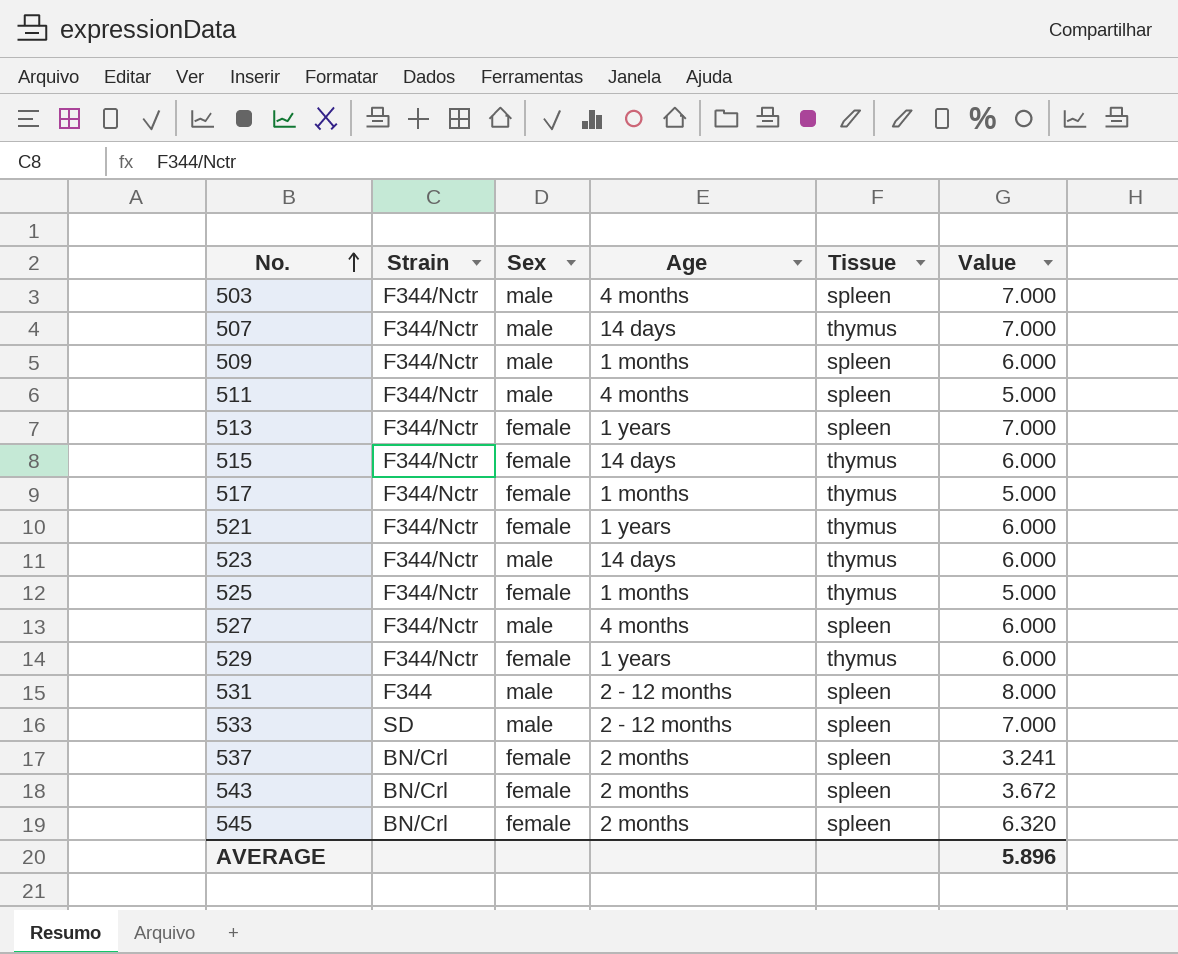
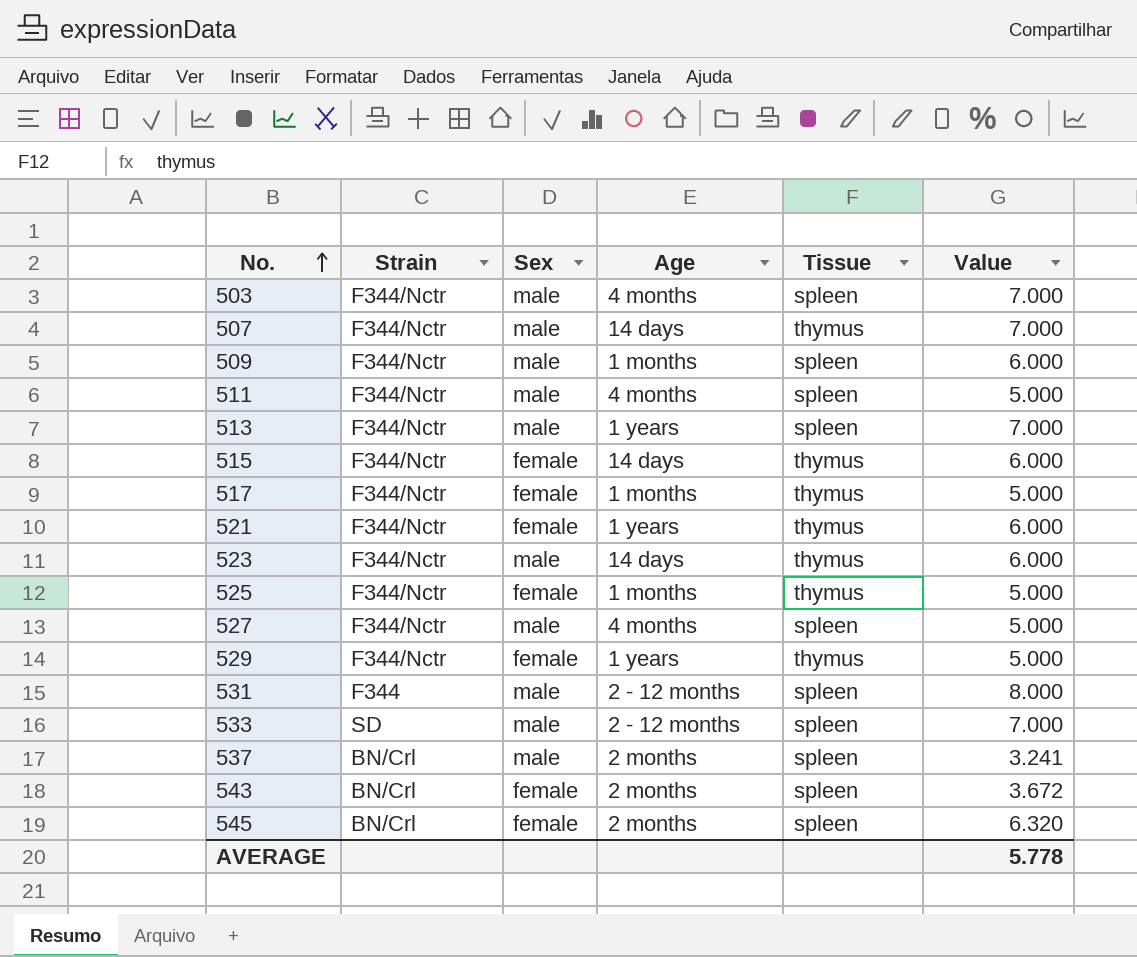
513 | Sex: female -> male
527 | Value: 6.000 -> 5.000
529 | Value: 6.000 -> 5.000
537 | Sex: female -> male
AVERAGE | Value: 5.896 -> 5.778

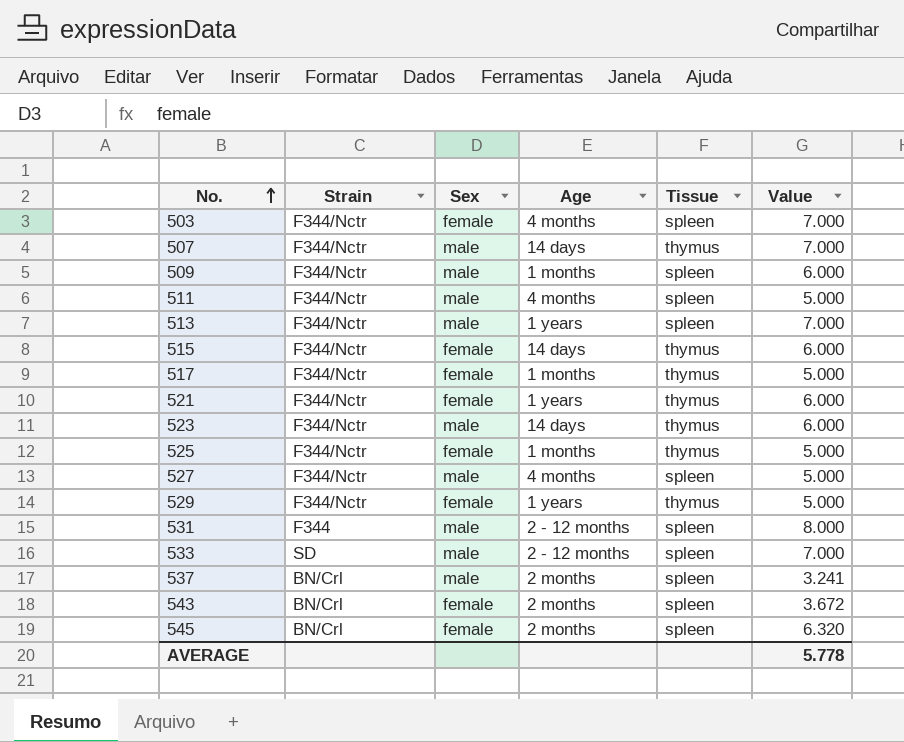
503 | Sex: male -> female

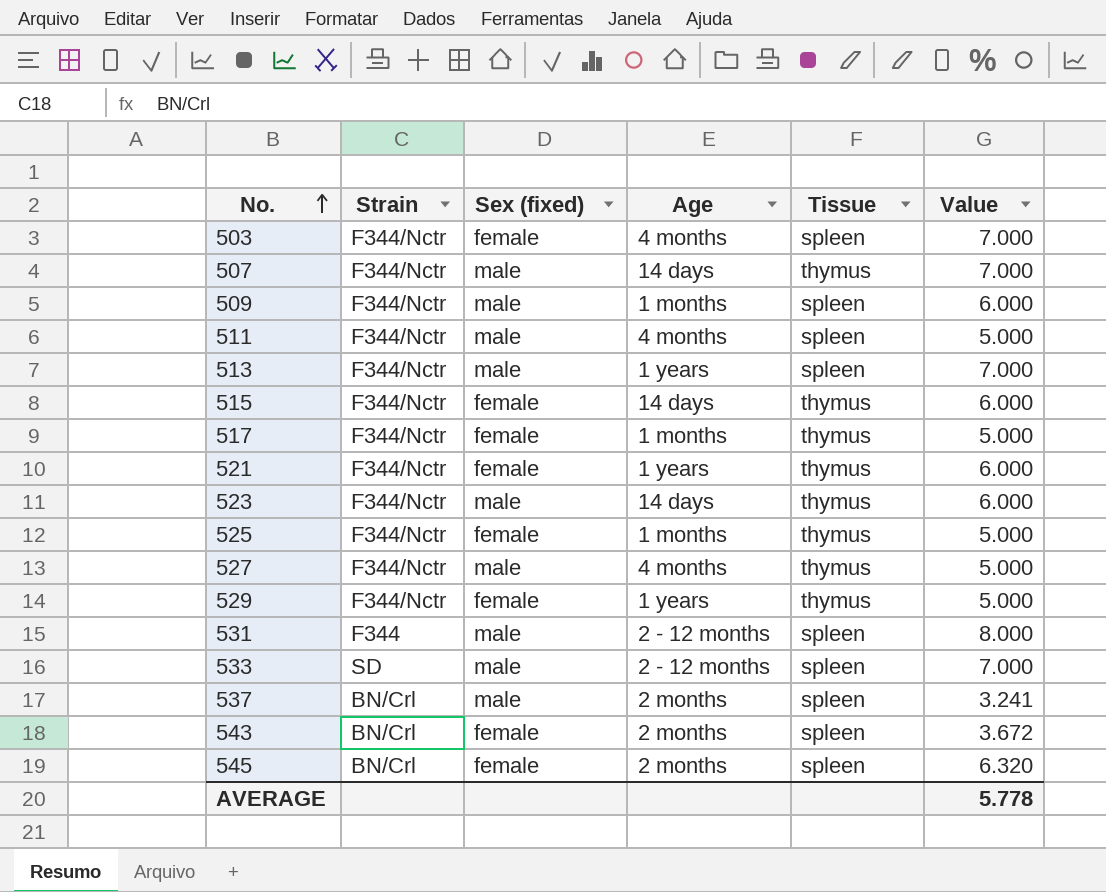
column name: Sex -> Sex (fixed)
527 | Tissue: spleen -> thymus

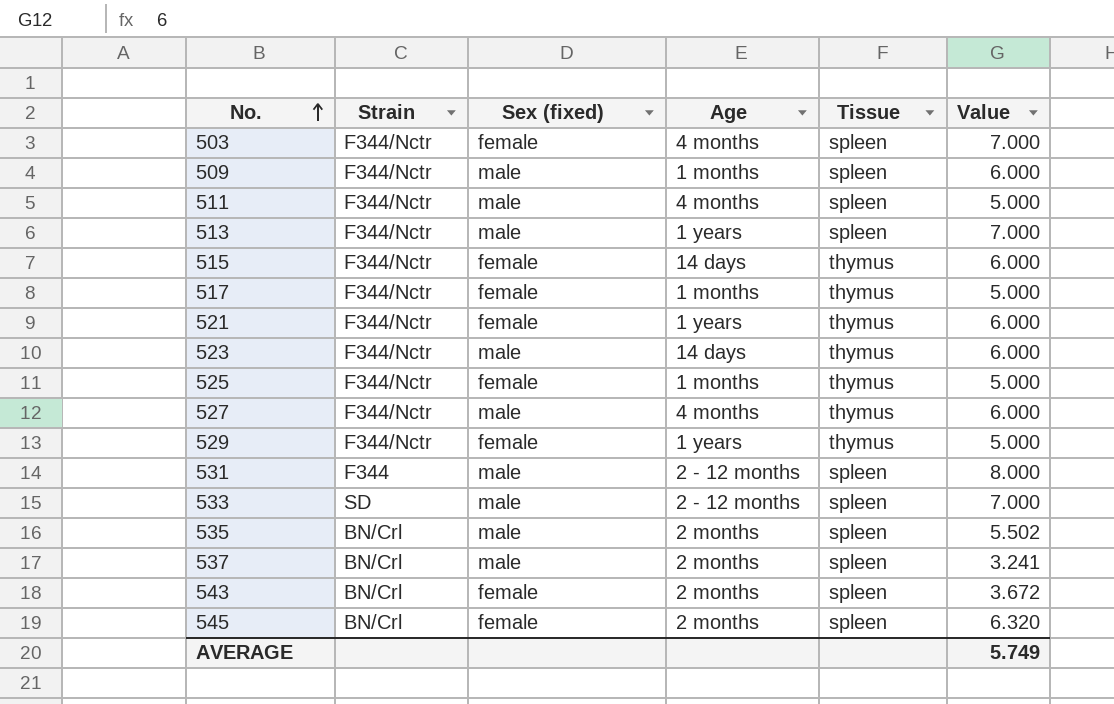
row 507: F344/Nctr | male | 14 days | thymus | 7.000 -> none
527 | Value: 5.000 -> 6.000
row 535: none -> BN/Crl | male | 2 months | spleen | 5.502
AVERAGE | Value: 5.778 -> 5.749

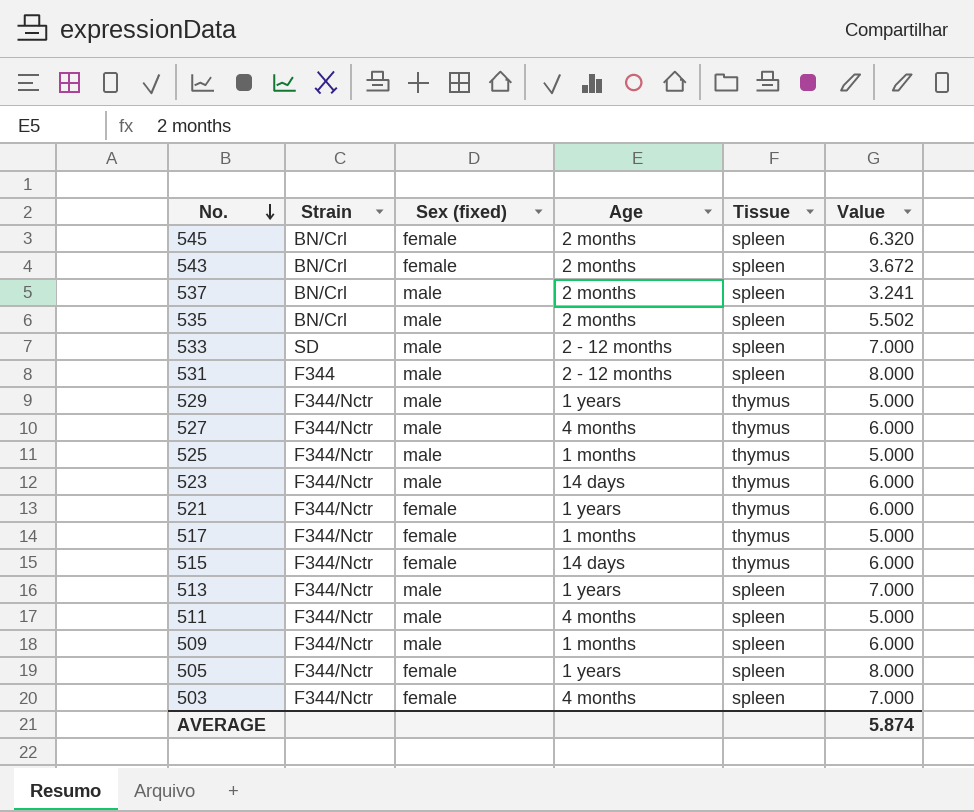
row order: No. ascending -> No. descending
529 | Sex (fixed): female -> male
525 | Sex (fixed): female -> male
row 505: none -> F344/Nctr | female | 1 years | spleen | 8.000
AVERAGE | Value: 5.749 -> 5.874

